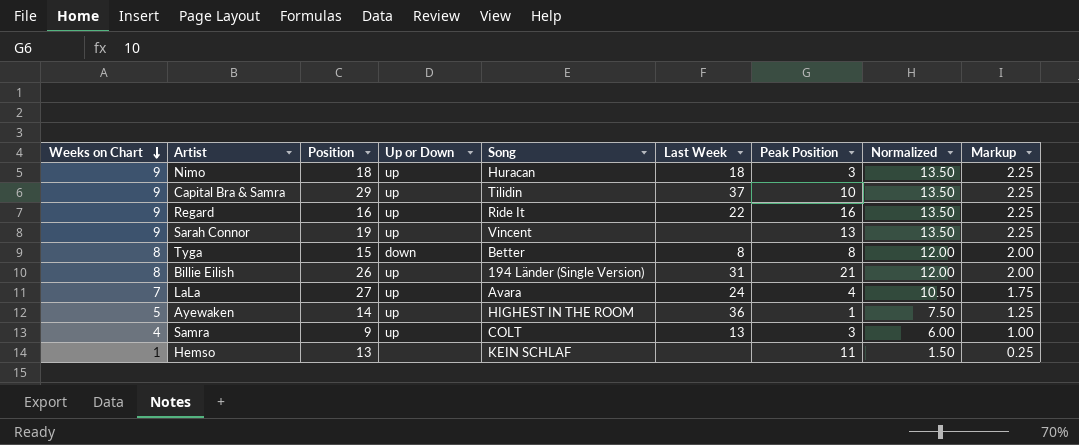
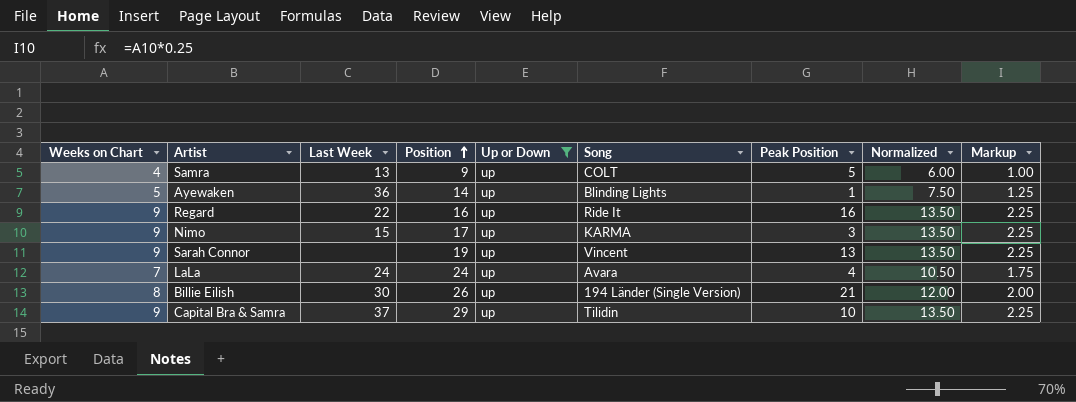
filter: none -> Up or Down = up
row order: Weeks on Chart descending -> Position ascending
column Last Week | position: 6 -> 3
Samra | Peak Position: 3 -> 5
Ayewaken | Song: HIGHEST IN THE ROOM -> Blinding Lights
Nimo | Last Week: 18 -> 15
Nimo | Position: 18 -> 17
Nimo | Song: Huracan -> KARMA
LaLa | Position: 27 -> 24
Billie Eilish | Last Week: 31 -> 30

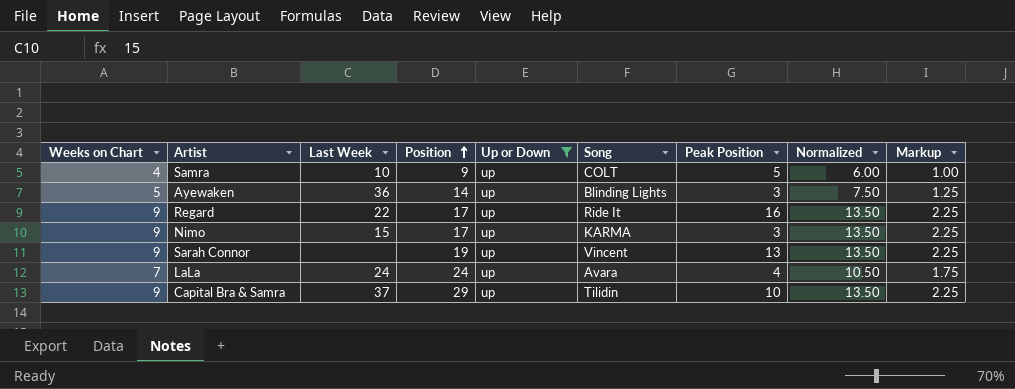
row Billie Eilish: 8 | 30 | 26 | up | 194 Länder (Single Version) | 21 | 12.00 | 2.00 -> none
Samra | Last Week: 13 -> 10
Ayewaken | Peak Position: 1 -> 3
Regard | Position: 16 -> 17

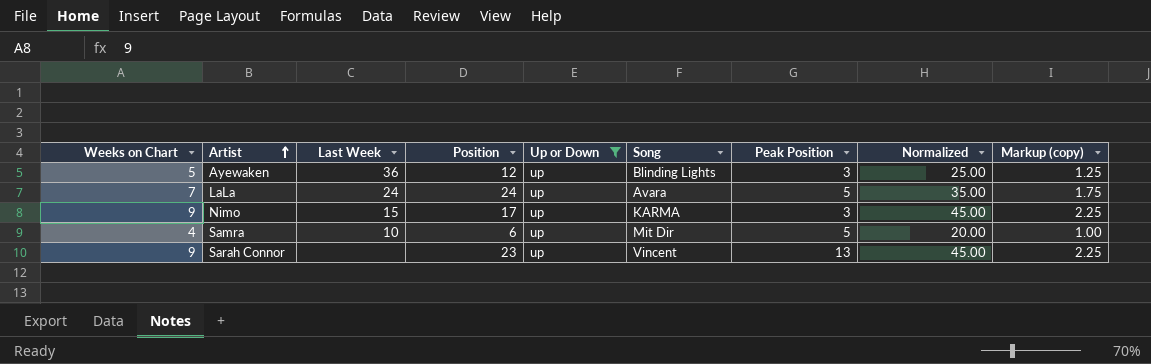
row order: Position ascending -> Artist ascending
column Normalized | formula: [Weeks on Chart] * 1.5 -> [Weeks on Chart] * 5
column name: Markup -> Markup (copy)
row Regard: 9 | 22 | 17 | up | Ride It | 16 | 13.50 | 2.25 -> none
row Capital Bra & Samra: 9 | 37 | 29 | up | Tilidin | 10 | 13.50 | 2.25 -> none
Ayewaken | Position: 14 -> 12
LaLa | Peak Position: 4 -> 5
Samra | Position: 9 -> 6
Samra | Song: COLT -> Mit Dir
Sarah Connor | Position: 19 -> 23

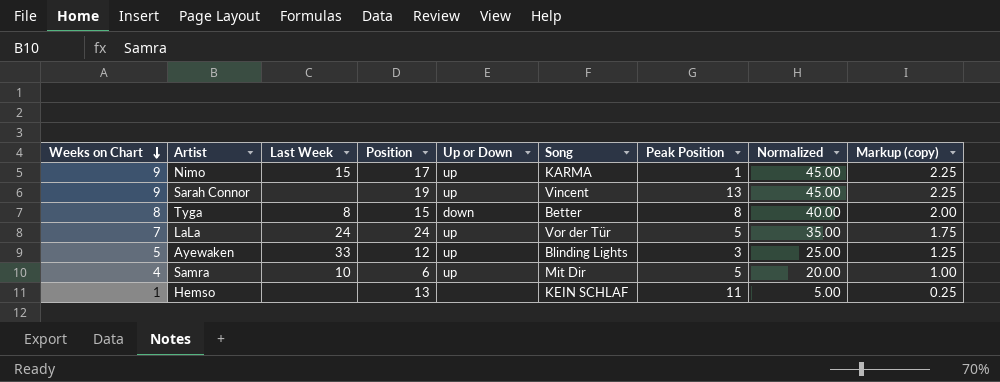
filter: Up or Down = up -> none
row order: Artist ascending -> Weeks on Chart descending
Nimo | Peak Position: 3 -> 1
Sarah Connor | Position: 23 -> 19
LaLa | Song: Avara -> Vor der Tür
Ayewaken | Last Week: 36 -> 33

